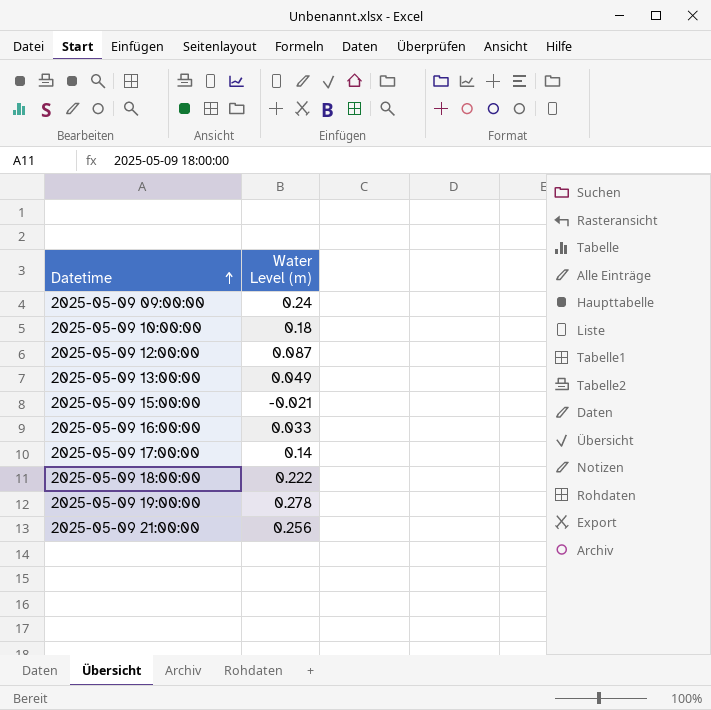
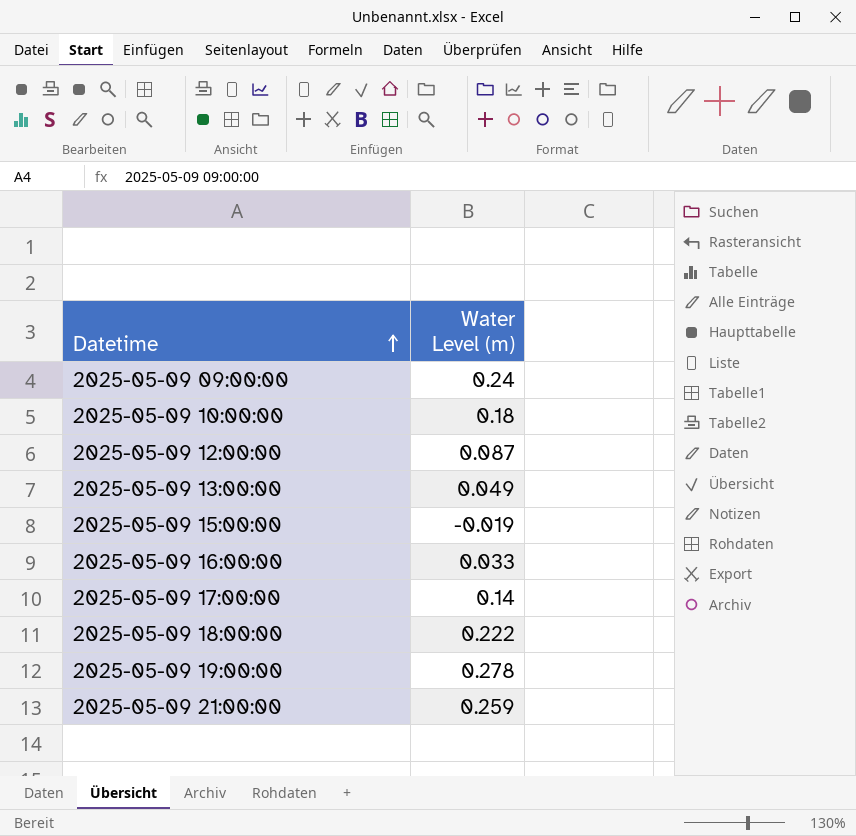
2025-05-09 15:00:00 | Water Level (m): -0.021 -> -0.019
2025-05-09 21:00:00 | Water Level (m): 0.256 -> 0.259

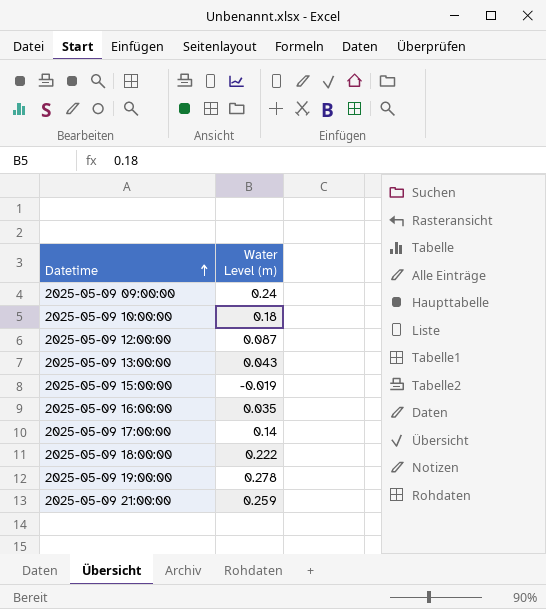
2025-05-09 13:00:00 | Water Level (m): 0.049 -> 0.043
2025-05-09 16:00:00 | Water Level (m): 0.033 -> 0.035

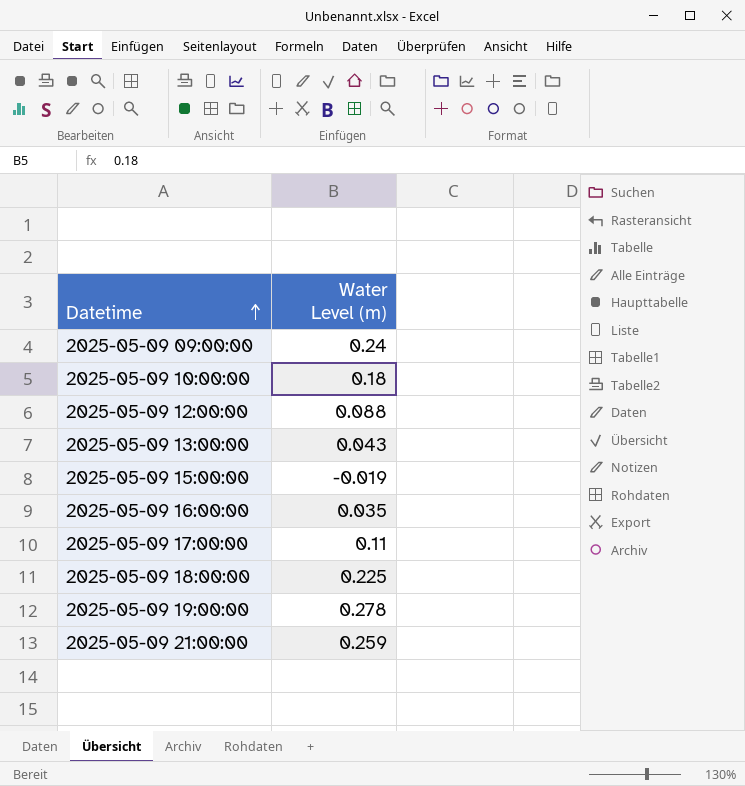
2025-05-09 12:00:00 | Water Level (m): 0.087 -> 0.088
2025-05-09 17:00:00 | Water Level (m): 0.14 -> 0.11
2025-05-09 18:00:00 | Water Level (m): 0.222 -> 0.225

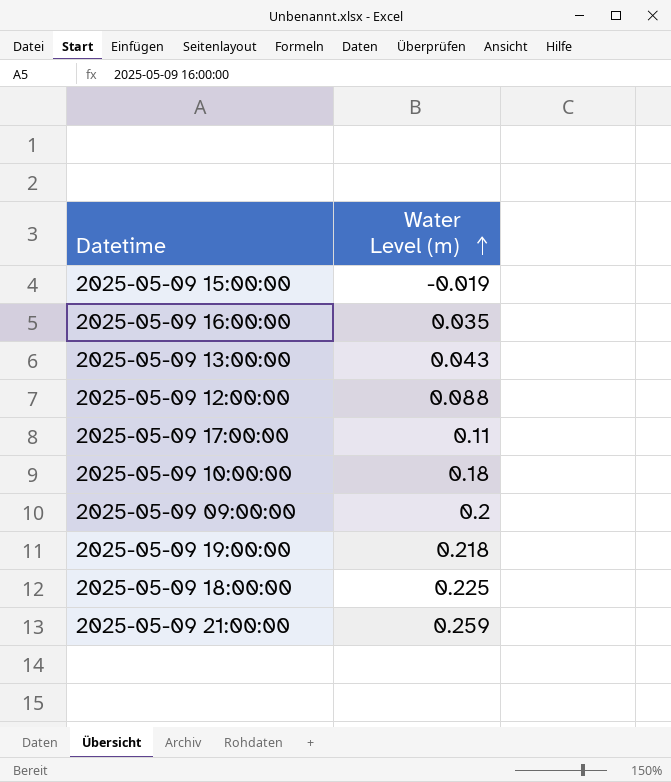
row order: Datetime ascending -> Water Level (m) ascending
2025-05-09 09:00:00 | Water Level (m): 0.24 -> 0.2
2025-05-09 19:00:00 | Water Level (m): 0.278 -> 0.218

